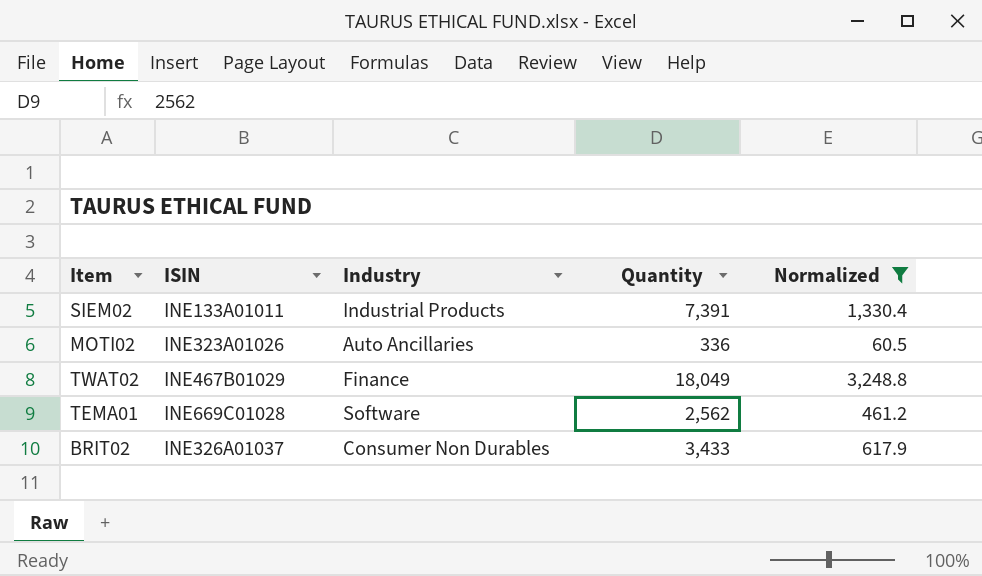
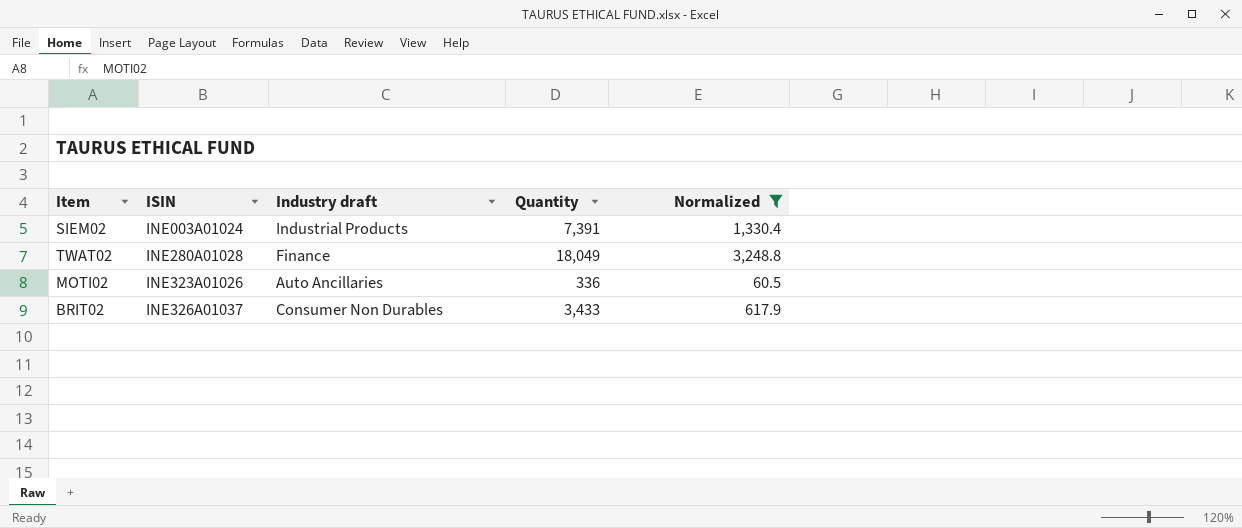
row order: none -> ISIN ascending
column name: Industry -> Industry draft
row TEMA01: INE669C01028 | Software | 2,562 | 461.2 -> none
SIEM02 | ISIN: INE133A01011 -> INE003A01024
TWAT02 | ISIN: INE467B01029 -> INE280A01028

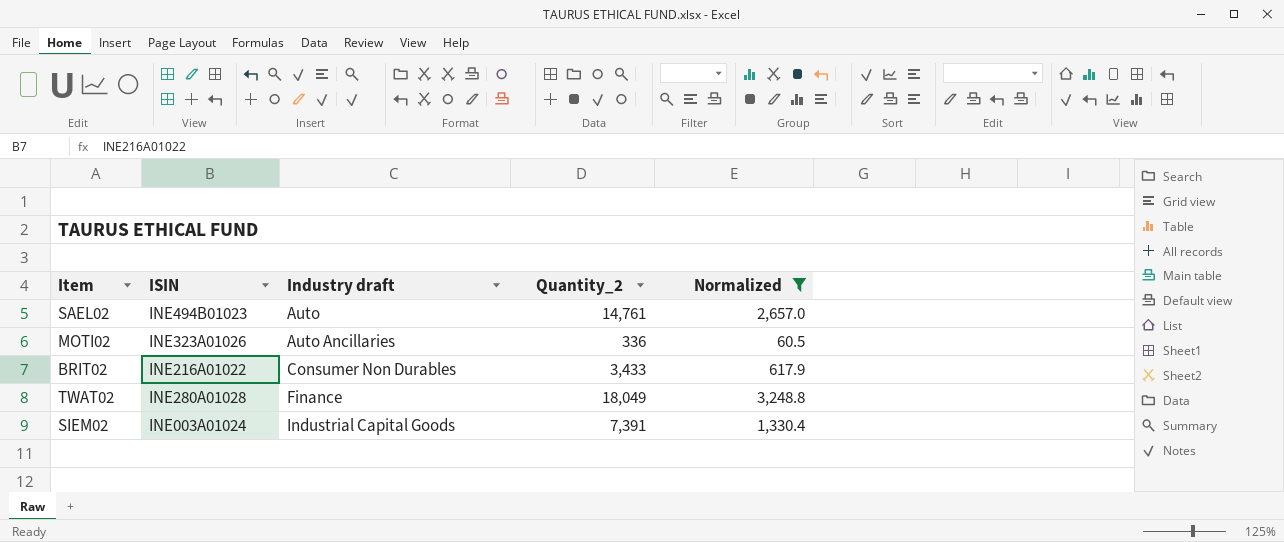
row order: ISIN ascending -> Industry draft ascending
column name: Quantity -> Quantity_2
row SAEL02: none -> INE494B01023 | Auto | 14,761 | 2,657.0
BRIT02 | ISIN: INE326A01037 -> INE216A01022
SIEM02 | Industry draft: Industrial Products -> Industrial Capital Goods

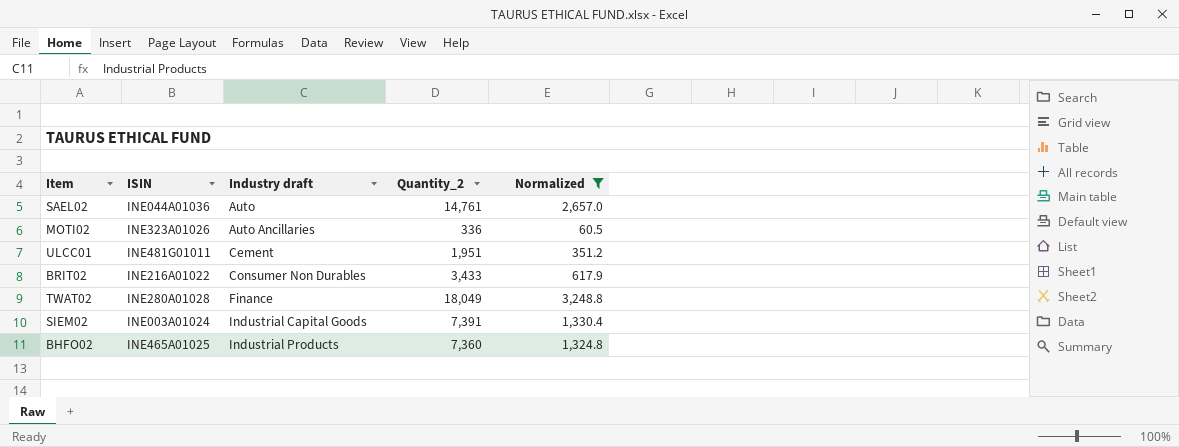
SAEL02 | ISIN: INE494B01023 -> INE044A01036
row ULCC01: none -> INE481G01011 | Cement | 1,951 | 351.2
row BHFO02: none -> INE465A01025 | Industrial Products | 7,360 | 1,324.8

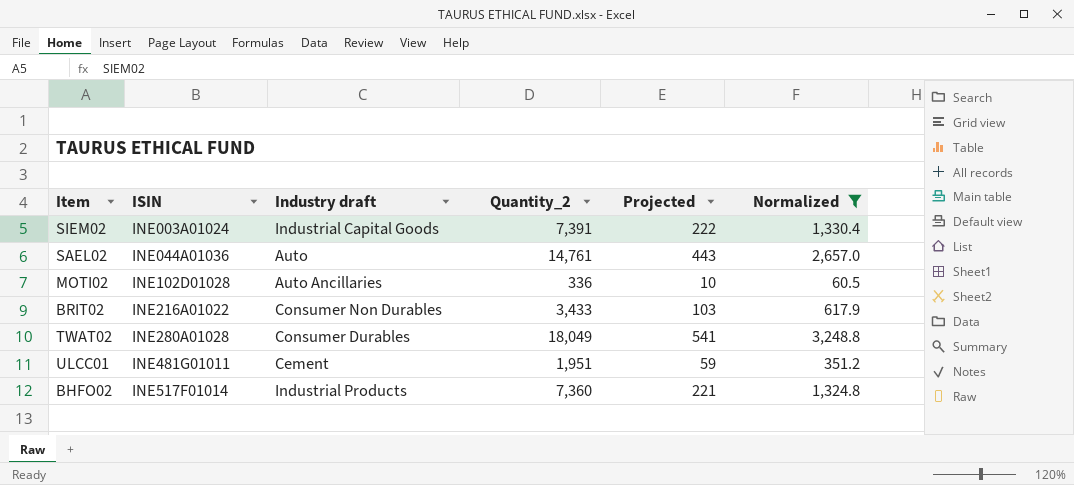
row order: Industry draft ascending -> ISIN ascending
column Projected | formula: none -> [Quantity_2] * 0.03
MOTI02 | ISIN: INE323A01026 -> INE102D01028
TWAT02 | Industry draft: Finance -> Consumer Durables
BHFO02 | ISIN: INE465A01025 -> INE517F01014

